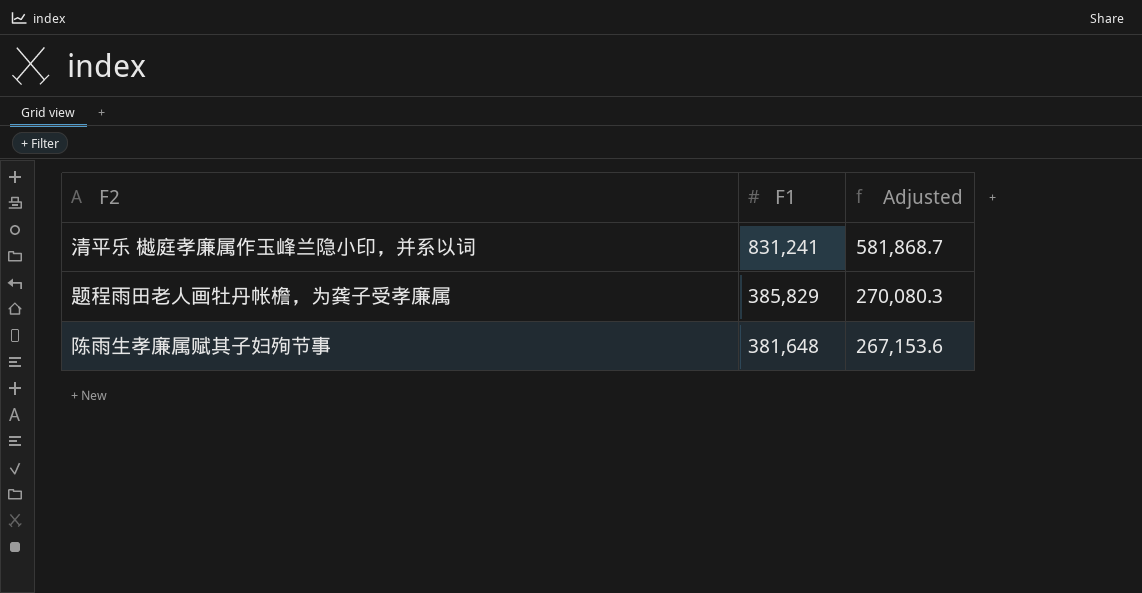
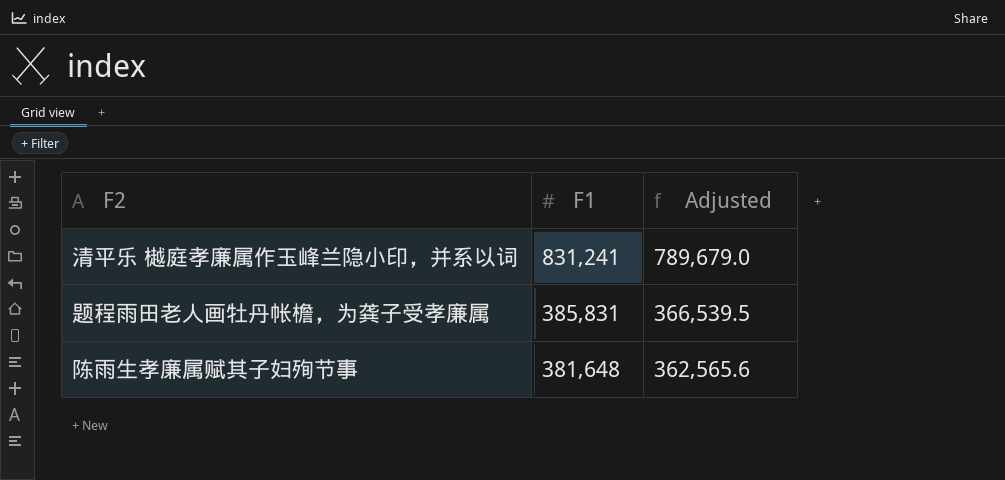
column Adjusted | formula: [F1] * 0.7 -> [F1] * 0.95
题程雨田老人画牡丹帐檐，为龚子受孝廉属 | F1: 385,829 -> 385,831

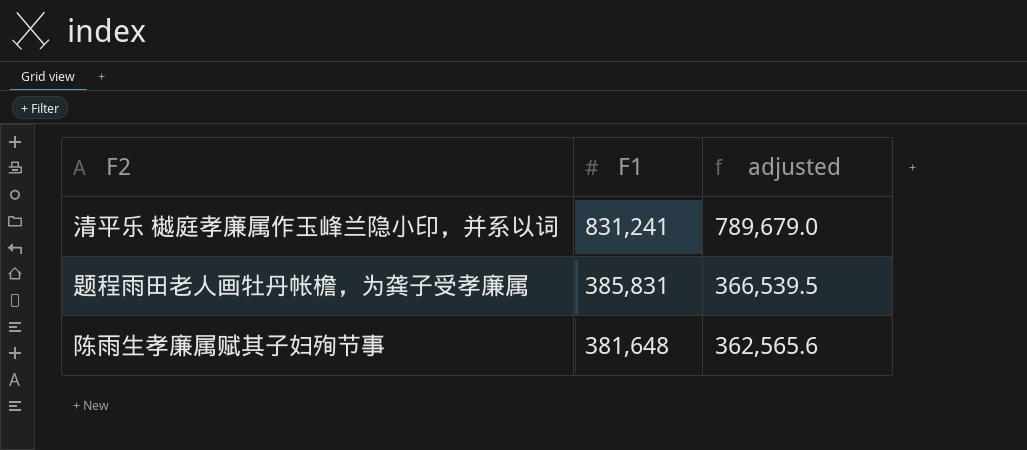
column name: Adjusted -> adjusted

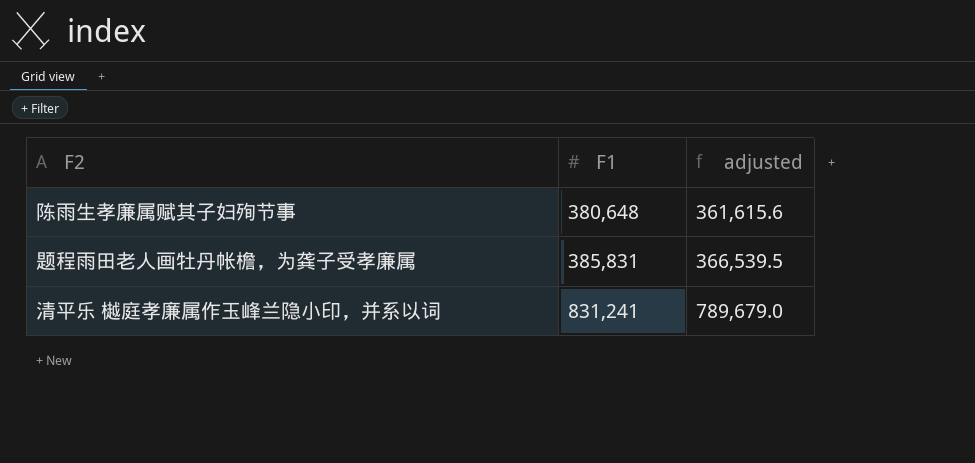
row order: F1 descending -> F1 ascending
陈雨生孝廉属赋其子妇殉节事 | F1: 381,648 -> 380,648
陈雨生孝廉属赋其子妇殉节事 | adjusted: 362,565.6 -> 361,615.6

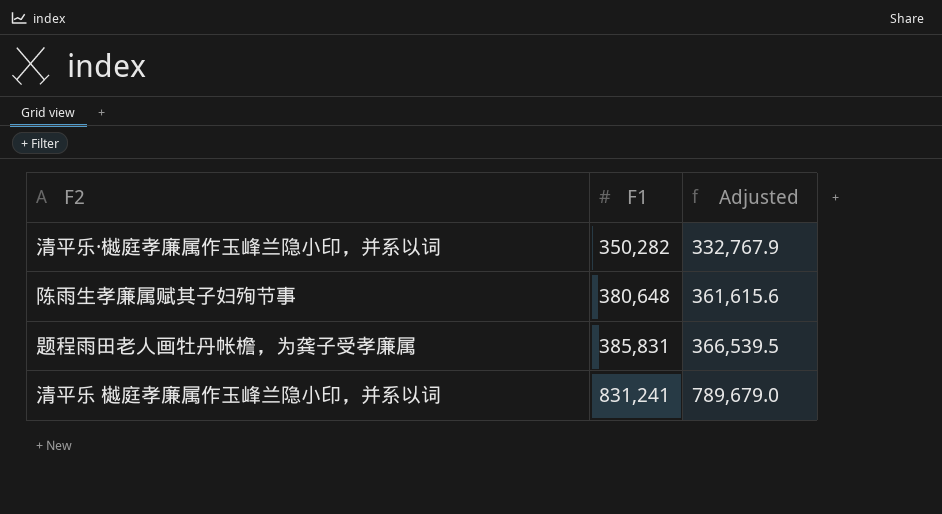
column name: adjusted -> Adjusted
row 清平乐·樾庭孝廉属作玉峰兰隐小印，并系以词: none -> 350,282 | 332,767.9

